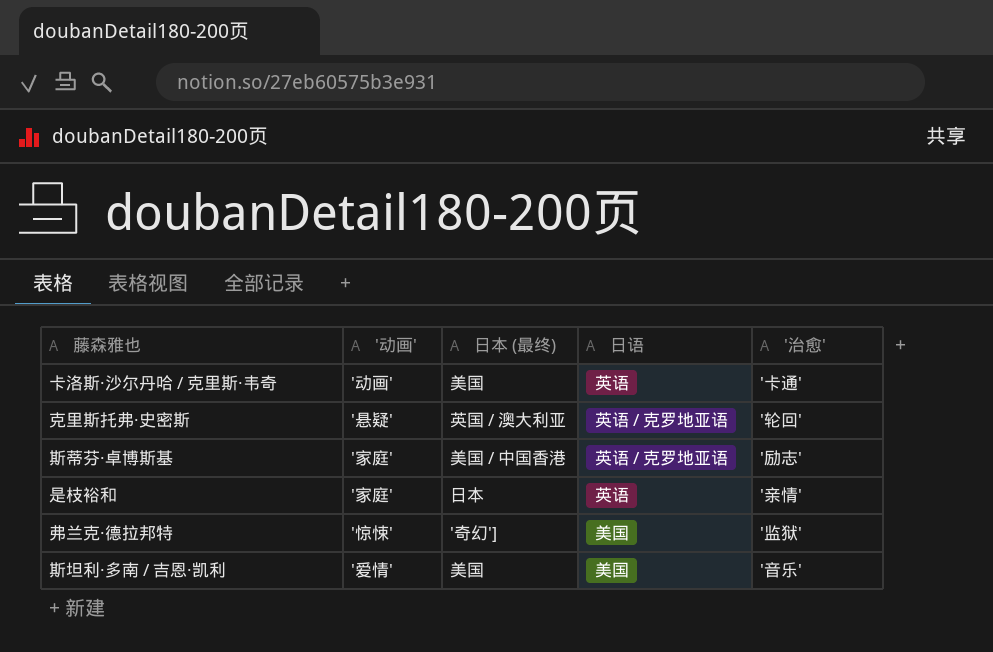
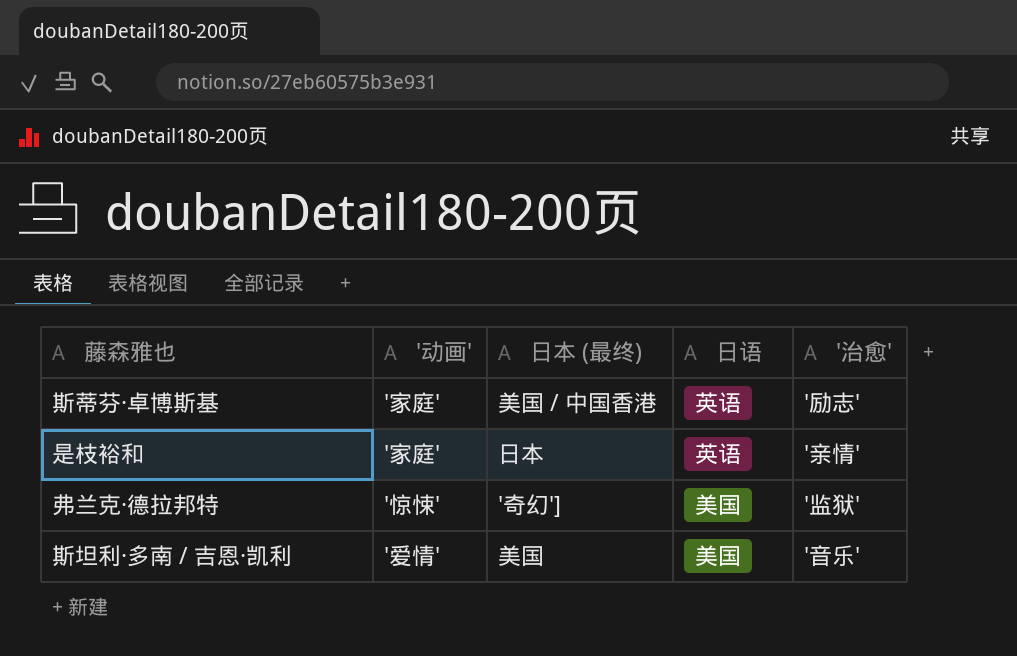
row 卡洛斯·沙尔丹哈 / 克里斯·韦奇: '动画' | 美国 | 英语 | '卡通' -> none
row 克里斯托弗·史密斯: '悬疑' | 英国 / 澳大利亚 | 英语 / 克罗地亚语 | '轮回' -> none
斯蒂芬·卓博斯基 | 日语: 英语 / 克罗地亚语 -> 英语

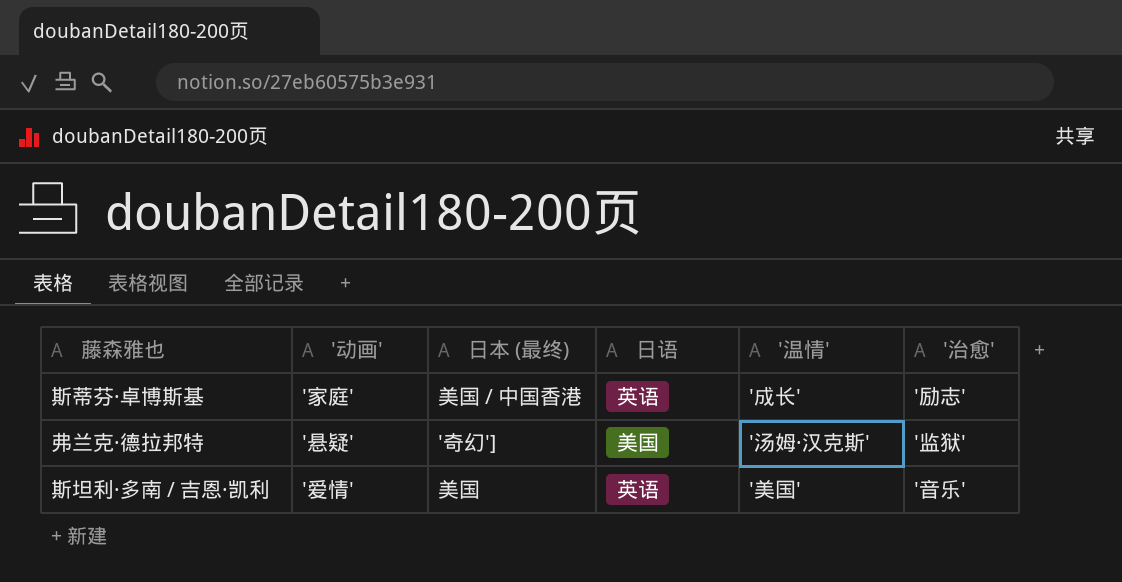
column '温情' | position: none -> 5
row 是枝裕和: '家庭' | 日本 | 英语 | '亲情' -> none
弗兰克·德拉邦特 | '动画': '惊悚' -> '悬疑'
斯坦利·多南 / 吉恩·凯利 | 日语: 美国 -> 英语

